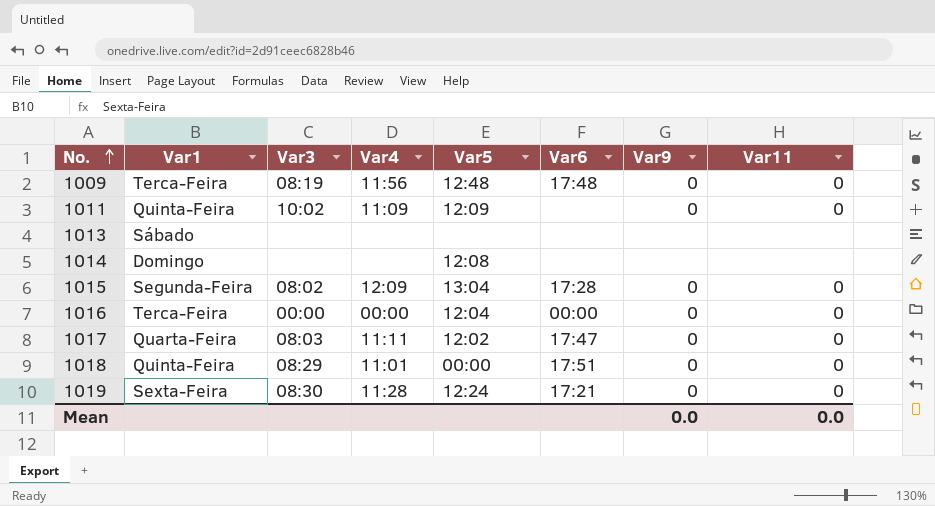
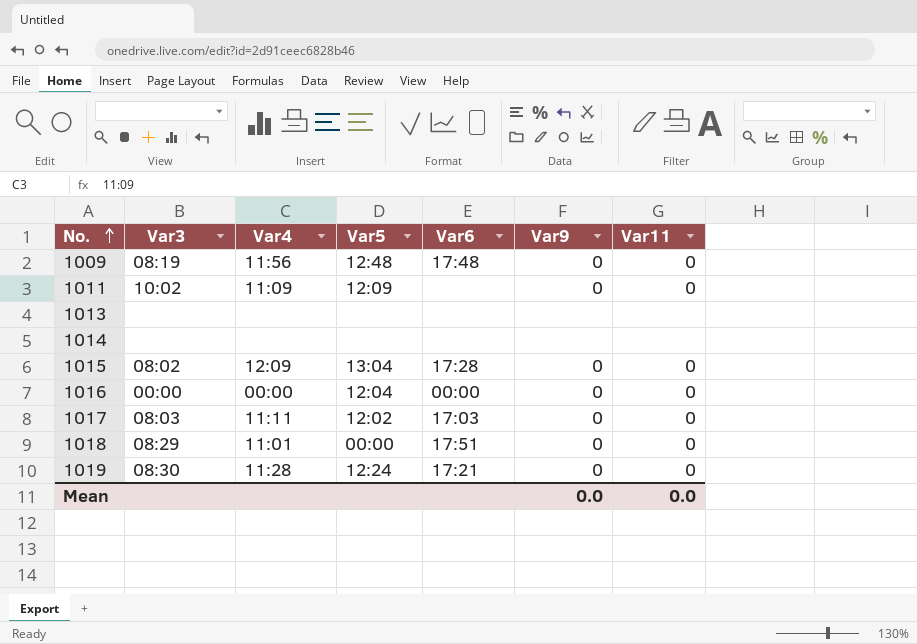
column Var1 | position: 2 -> none
1014 | Var5: 12:08 -> none
1017 | Var6: 17:47 -> 17:03

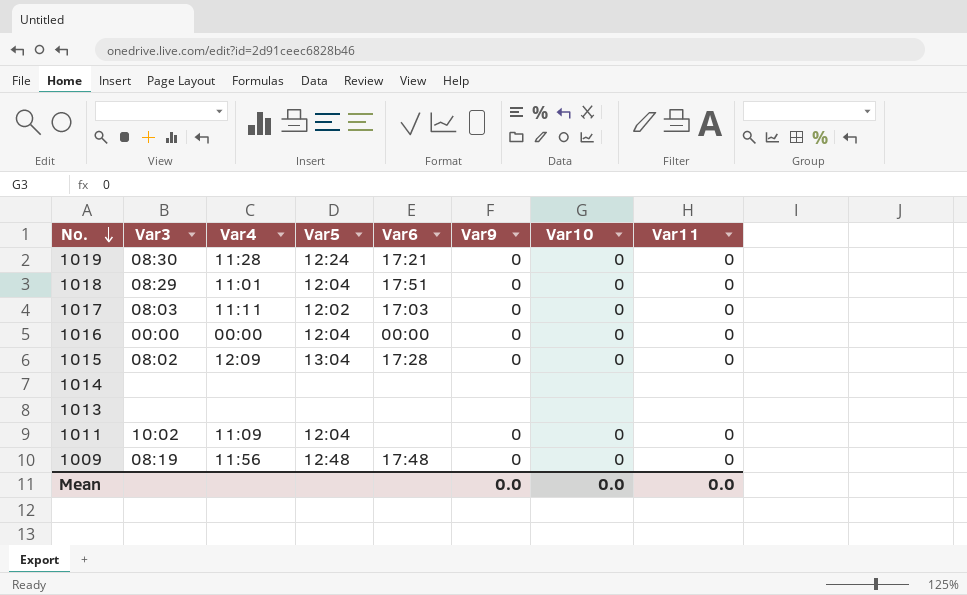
row order: No. ascending -> No. descending
column Var10 | position: none -> 7
1018 | Var5: 00:00 -> 12:04
1011 | Var5: 12:09 -> 12:04

